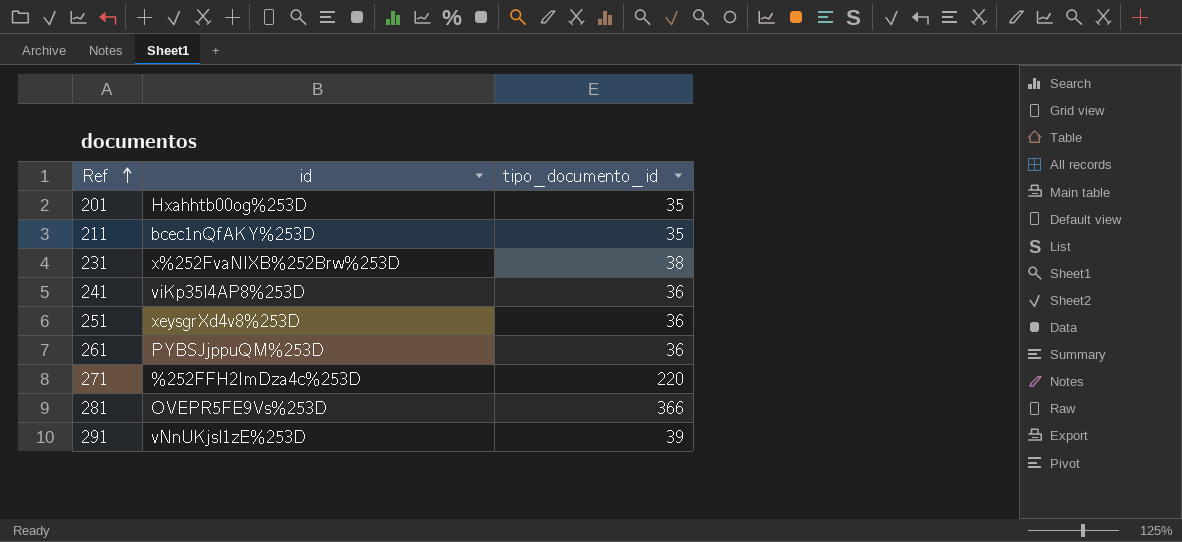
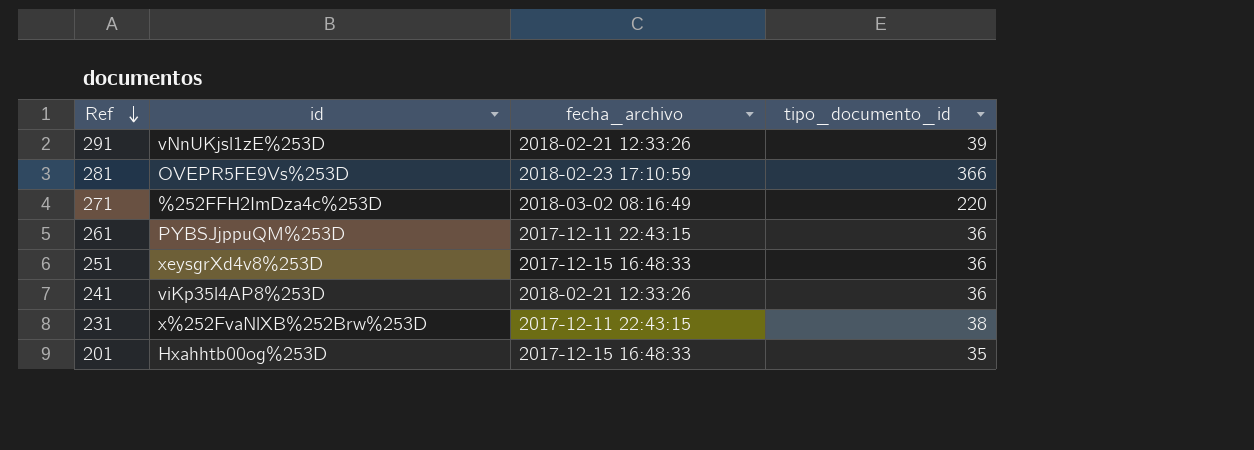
row order: Ref ascending -> Ref descending
column fecha_archivo | position: none -> 3
row 211: bcec1nQfAKY%253D | 35 -> none

